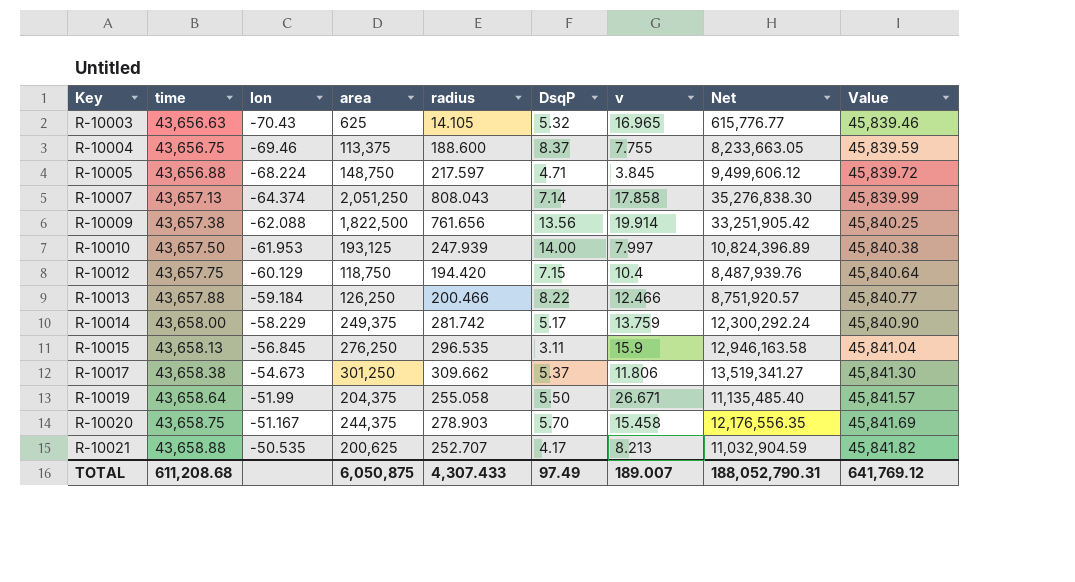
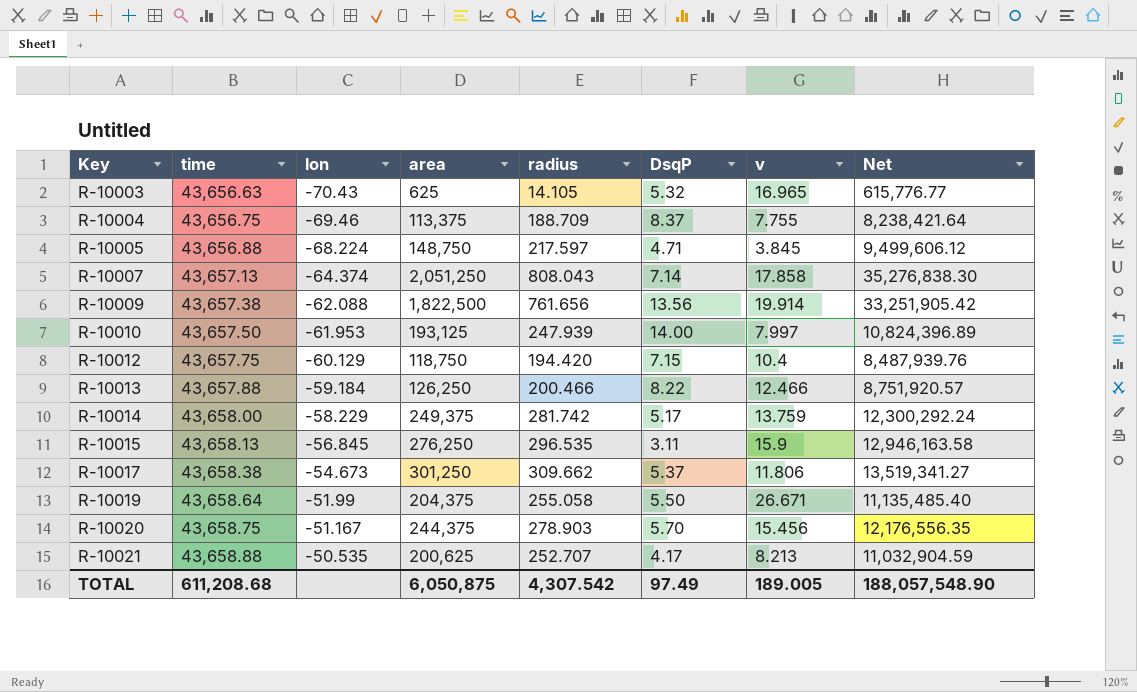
column Value | formula: [time] * 1.05 -> none
R-10004 | radius: 188.600 -> 188.709
R-10004 | Net: 8,233,663.05 -> 8,238,421.64
R-10020 | v: 15.458 -> 15.456
TOTAL | radius: 4,307.433 -> 4,307.542
TOTAL | v: 189.007 -> 189.005
TOTAL | Net: 188,052,790.31 -> 188,057,548.90

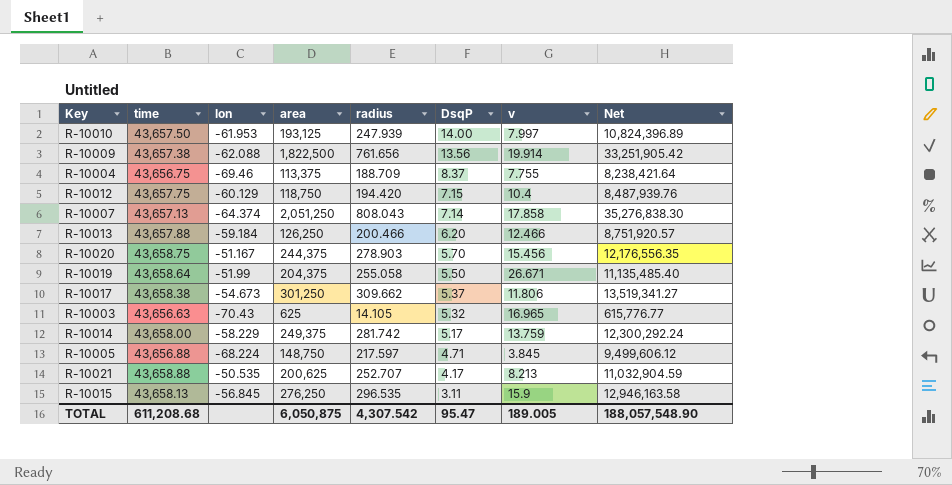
row order: Key ascending -> DsqP descending
R-10013 | DsqP: 8.22 -> 6.20
TOTAL | DsqP: 97.49 -> 95.47

